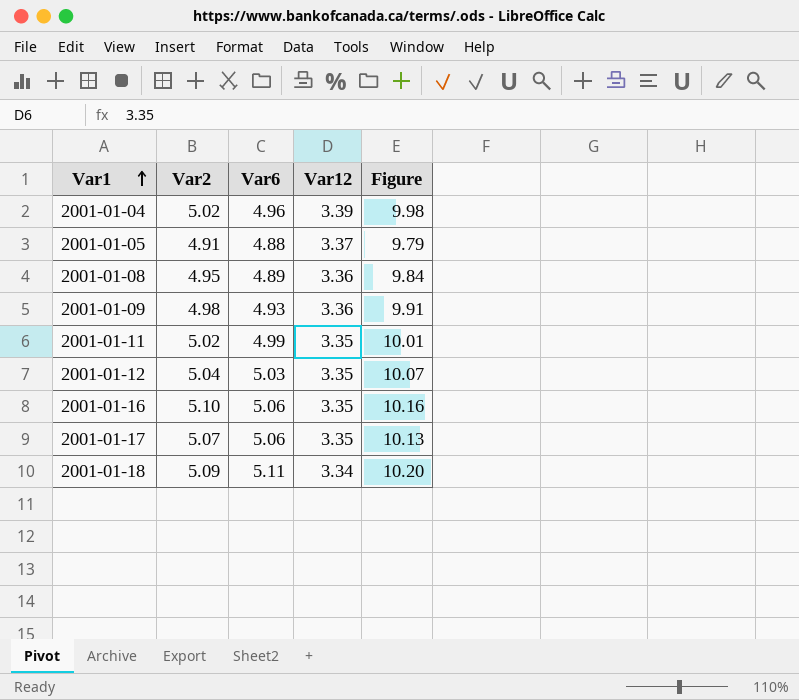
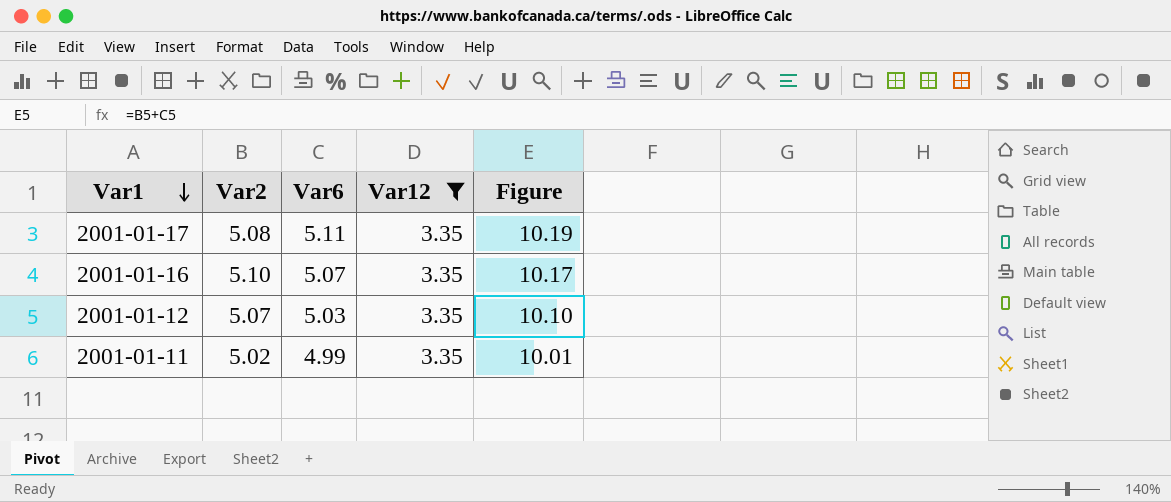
filter: none -> Var12 = 3.35
row order: Var1 ascending -> Var1 descending
2001-01-17 | Var2: 5.07 -> 5.08
2001-01-17 | Var6: 5.06 -> 5.11
2001-01-17 | Figure: 10.13 -> 10.19
2001-01-16 | Var6: 5.06 -> 5.07
2001-01-16 | Figure: 10.16 -> 10.17
2001-01-12 | Var2: 5.04 -> 5.07
2001-01-12 | Figure: 10.07 -> 10.10

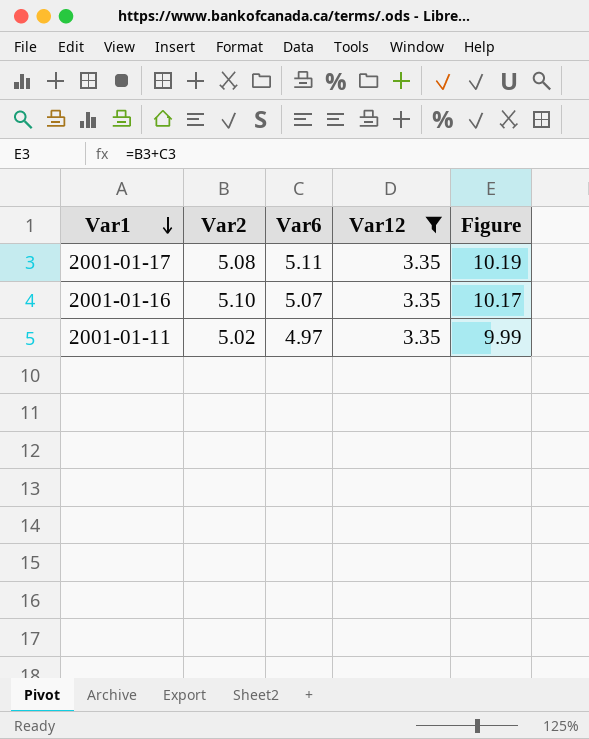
row 2001-01-12: 5.07 | 5.03 | 3.35 | 10.10 -> none
2001-01-11 | Var6: 4.99 -> 4.97
2001-01-11 | Figure: 10.01 -> 9.99

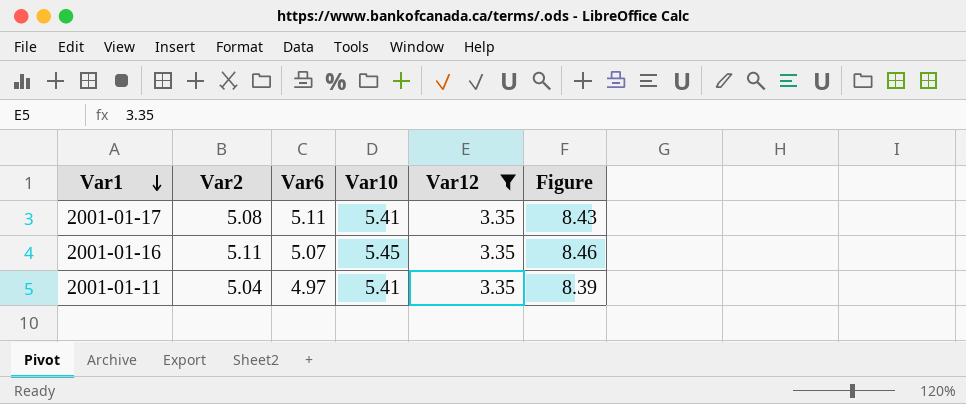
column Var10 | position: none -> 4
column Figure | formula: [Var2] + [Var6] -> [Var2] + [Var12]
2001-01-16 | Var2: 5.10 -> 5.11
2001-01-11 | Var2: 5.02 -> 5.04

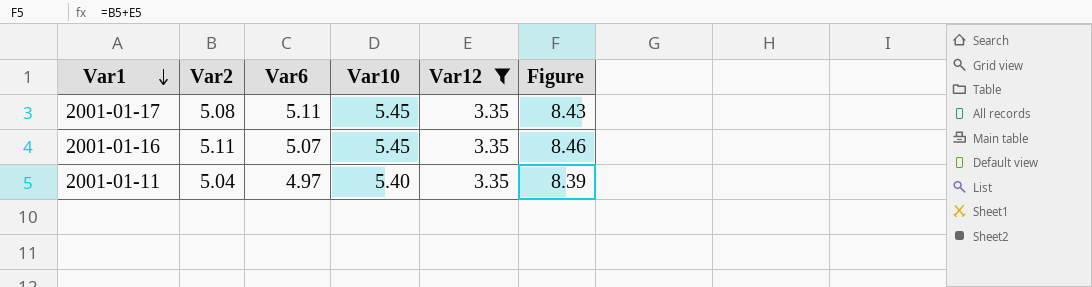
2001-01-17 | Var10: 5.41 -> 5.45
2001-01-11 | Var10: 5.41 -> 5.40

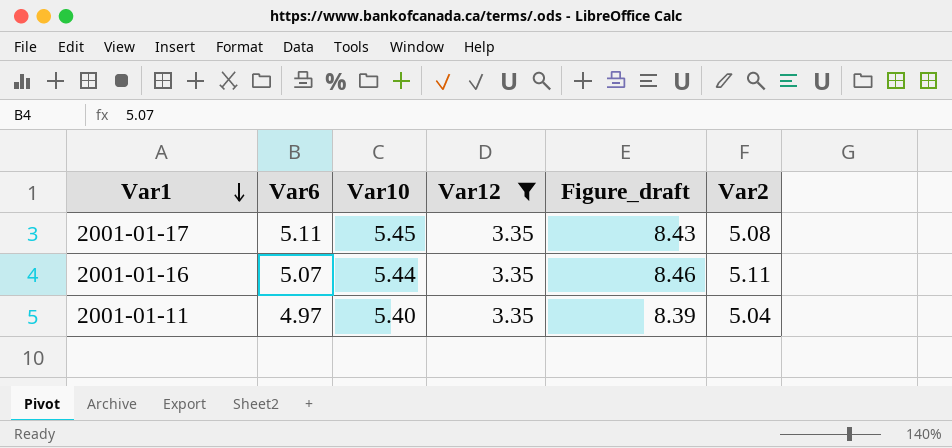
column name: Figure -> Figure_draft
column Var2 | position: 2 -> 6
2001-01-16 | Var10: 5.45 -> 5.44

